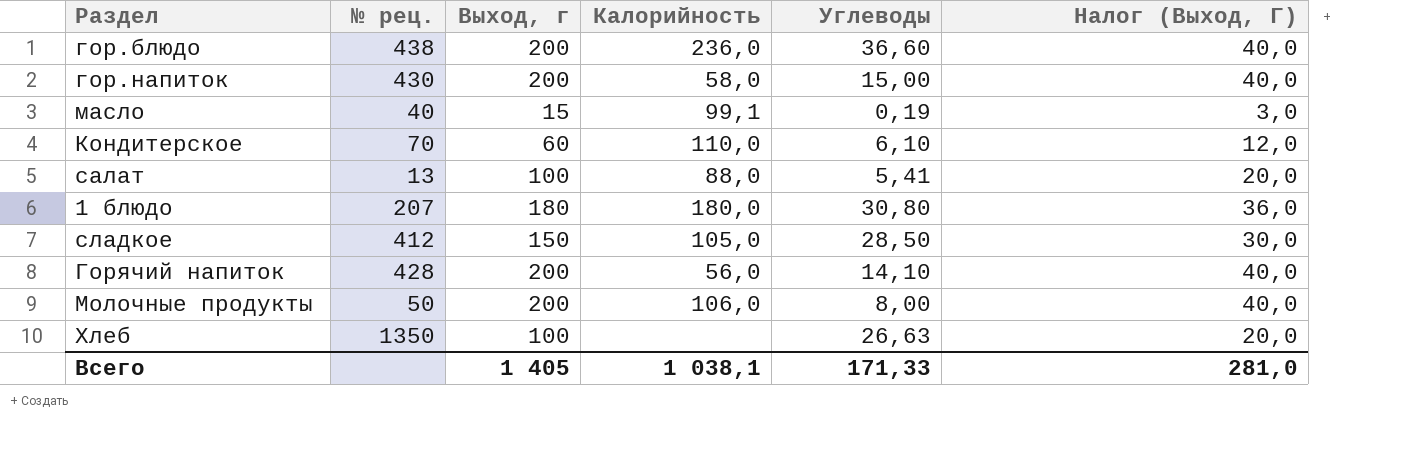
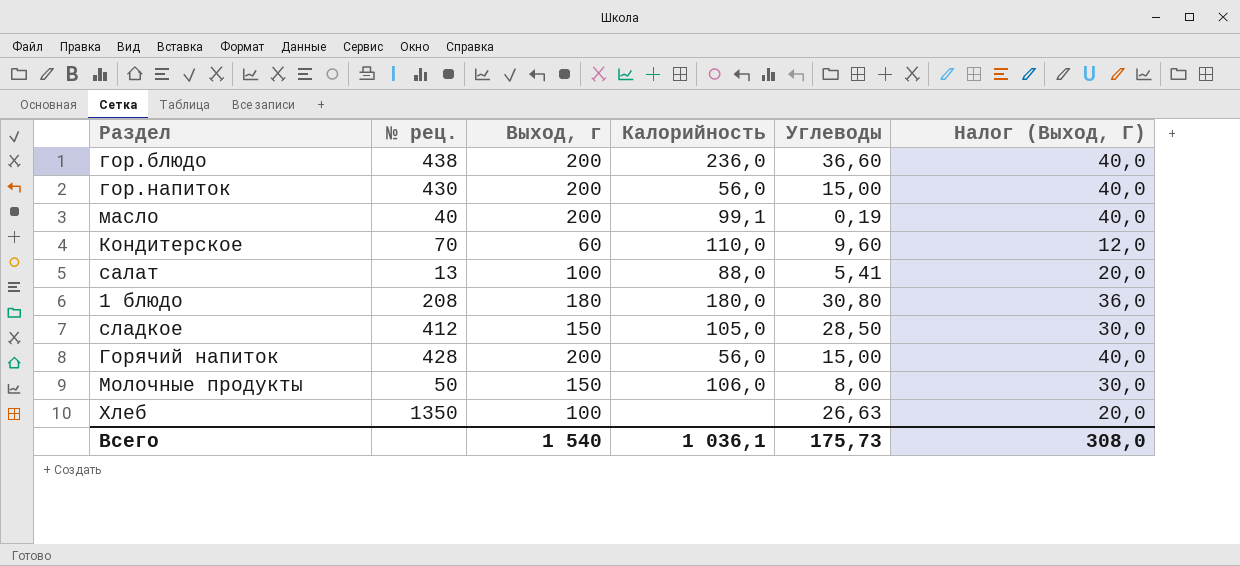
гор.напиток | Калорийность: 58,0 -> 56,0
масло | Выход, г: 15 -> 200
масло | Налог (Выход, Г): 3,0 -> 40,0
Кондитерское | Углеводы: 6,10 -> 9,60
1 блюдо | № рец.: 207 -> 208
Горячий напиток | Углеводы: 14,10 -> 15,00
Молочные продукты | Выход, г: 200 -> 150
Молочные продукты | Налог (Выход, Г): 40,0 -> 30,0
Всего | Выход, г: 1 405 -> 1 540
Всего | Калорийность: 1 038,1 -> 1 036,1
Всего | Углеводы: 171,33 -> 175,73
Всего | Налог (Выход, Г): 281,0 -> 308,0

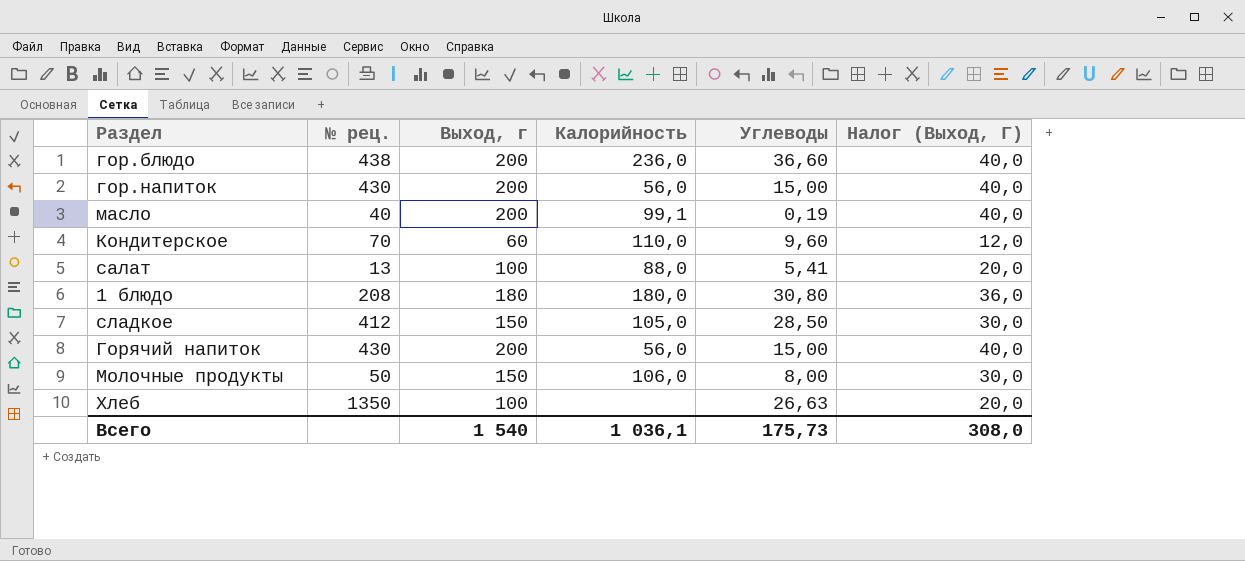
Горячий напиток | № рец.: 428 -> 430

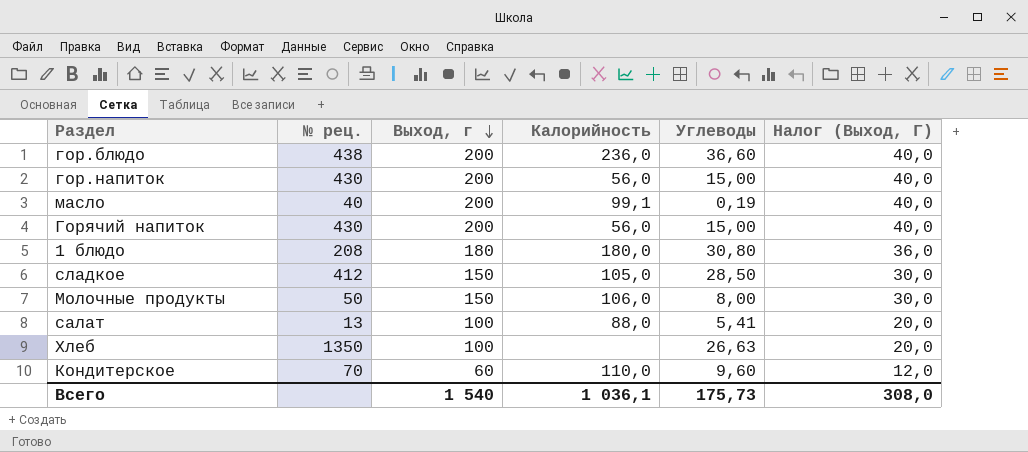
row order: none -> Выход, г descending

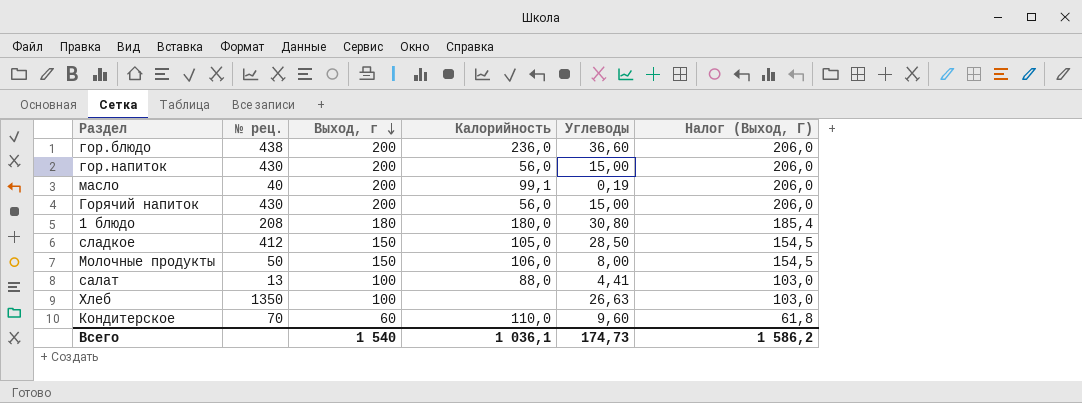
column Налог (Выход, Г) | formula: [Выход, г] * 0,2 -> [Выход, г] * 1,03
салат | Углеводы: 5,41 -> 4,41
Всего | Углеводы: 175,73 -> 174,73
Всего | Налог (Выход, Г): 308,0 -> 1 586,2

